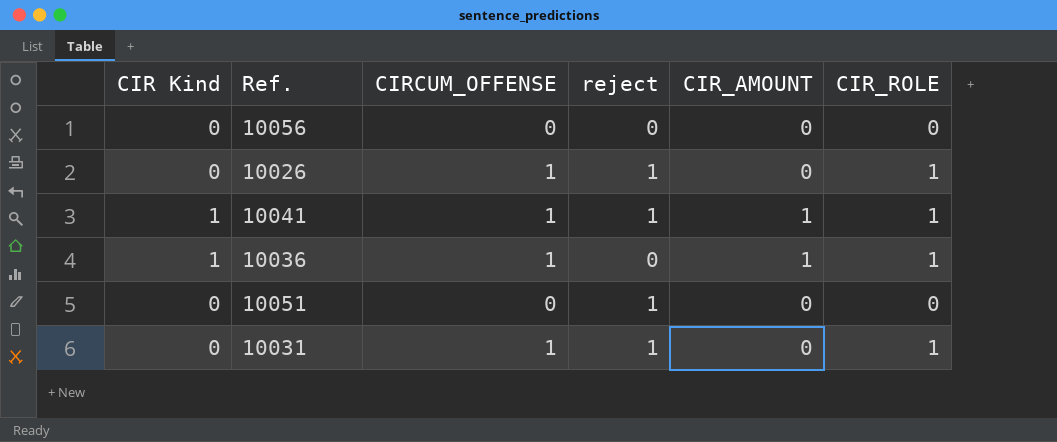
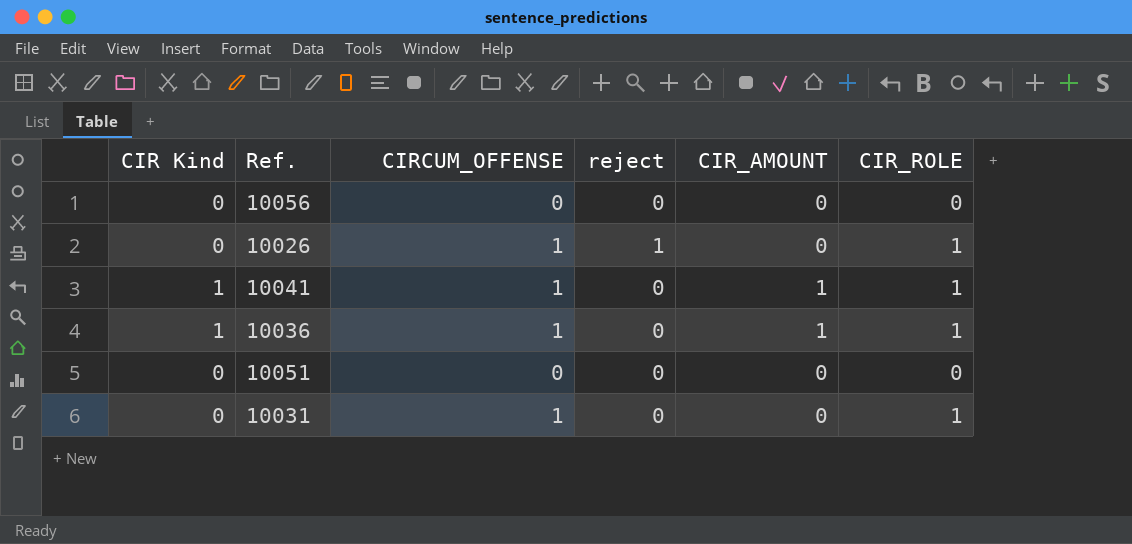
10041 | reject: 1 -> 0
10051 | reject: 1 -> 0
10031 | reject: 1 -> 0

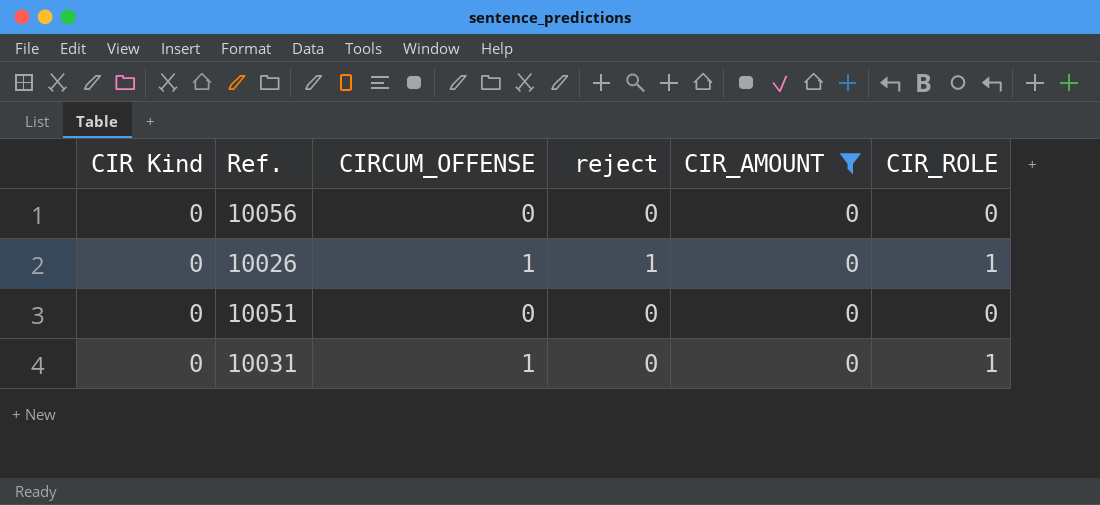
filter: none -> CIR_AMOUNT = 0

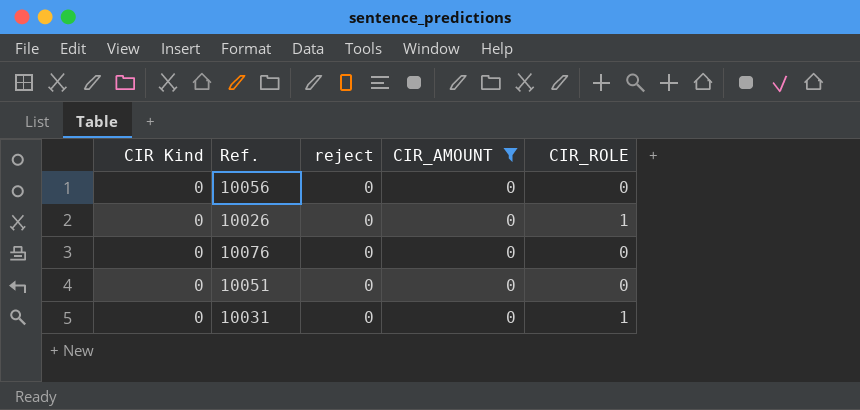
column CIRCUM_OFFENSE | position: 3 -> none
10026 | reject: 1 -> 0
row 10076: none -> 0 | 0 | 0 | 0

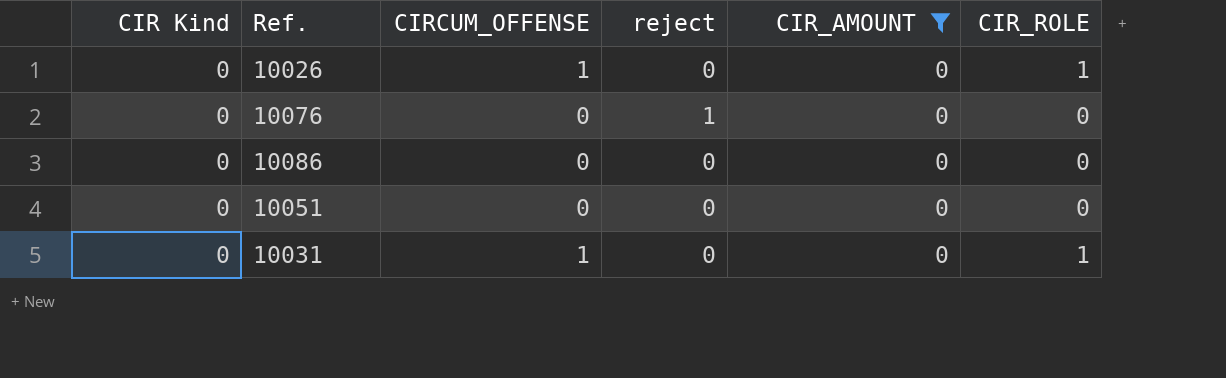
column CIRCUM_OFFENSE | position: none -> 3
row 10056: 0 | 0 | 0 | 0 -> none
10076 | reject: 0 -> 1
row 10086: none -> 0 | 0 | 0 | 0 | 0

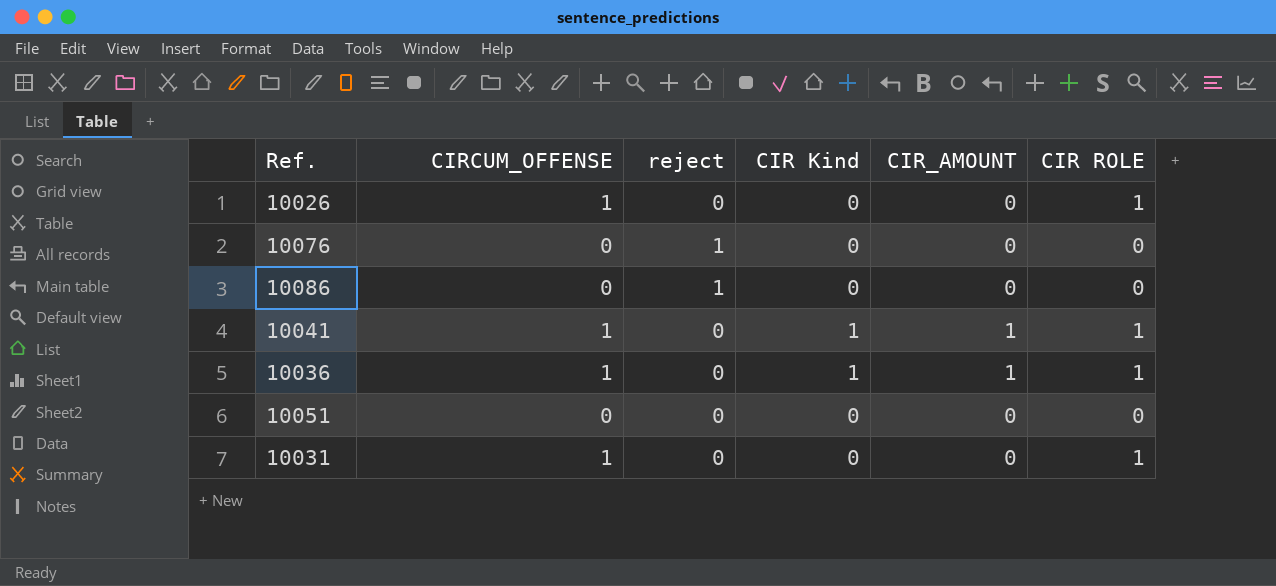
filter: CIR_AMOUNT = 0 -> none
column CIR Kind | position: 1 -> 4
column name: CIR_ROLE -> CIR ROLE
10086 | reject: 0 -> 1

